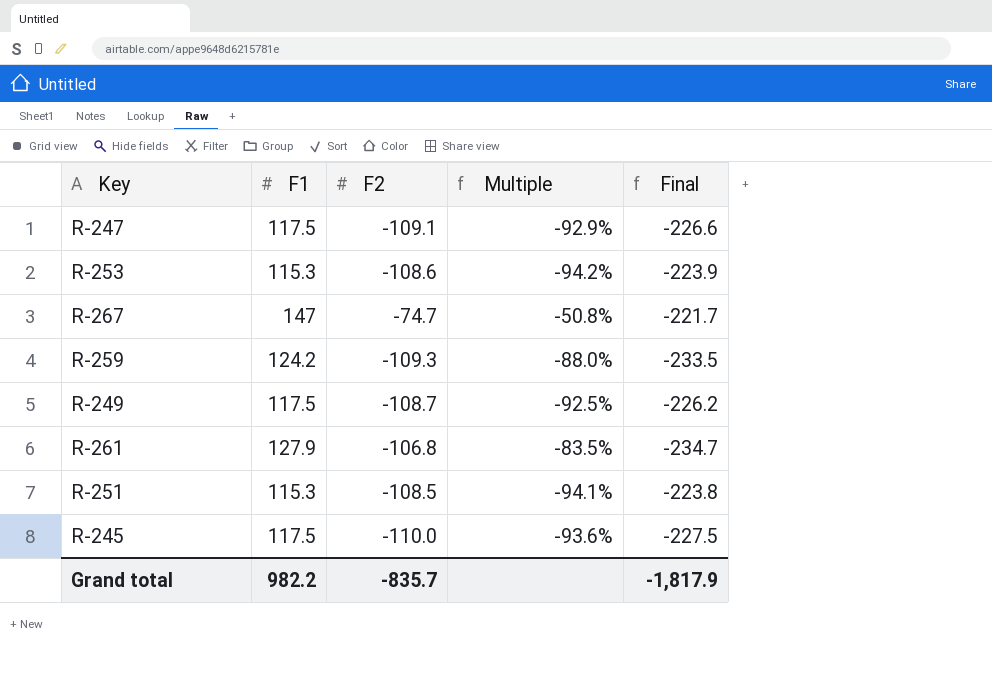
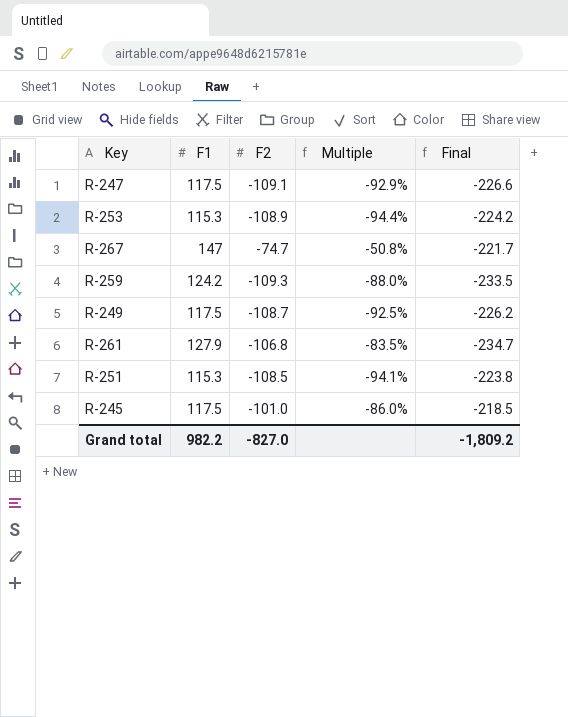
R-253 | F2: -108.6 -> -108.9
R-253 | Multiple: -94.2% -> -94.4%
R-253 | Final: -223.9 -> -224.2
R-245 | F2: -110.0 -> -101.0
R-245 | Multiple: -93.6% -> -86.0%
R-245 | Final: -227.5 -> -218.5
Grand total | F2: -835.7 -> -827.0
Grand total | Final: -1,817.9 -> -1,809.2

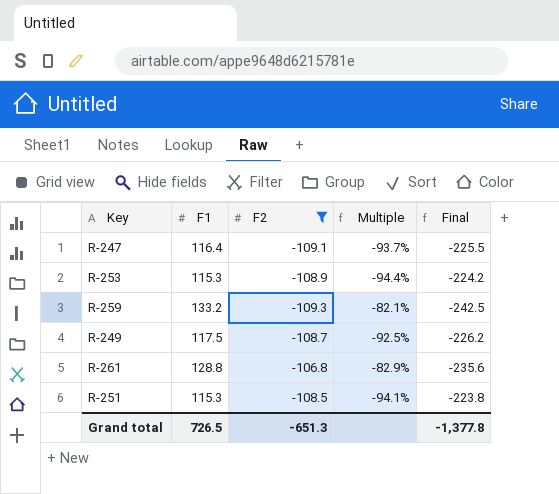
filter: none -> F2 <= -106.8
R-247 | F1: 117.5 -> 116.4
R-247 | Multiple: -92.9% -> -93.7%
R-247 | Final: -226.6 -> -225.5
R-259 | F1: 124.2 -> 133.2
R-259 | Multiple: -88.0% -> -82.1%
R-259 | Final: -233.5 -> -242.5
R-261 | F1: 127.9 -> 128.8
R-261 | Multiple: -83.5% -> -82.9%
R-261 | Final: -234.7 -> -235.6
Grand total | F1: 982.2 -> 726.5
Grand total | F2: -827.0 -> -651.3
Grand total | Final: -1,809.2 -> -1,377.8

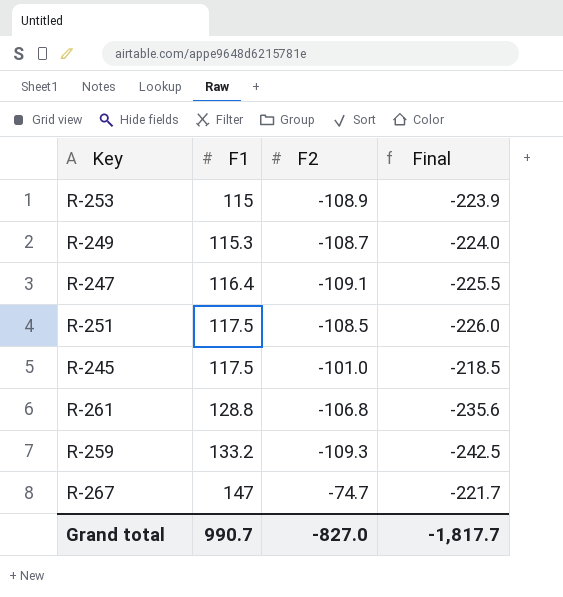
filter: F2 <= -106.8 -> none
row order: none -> F1 ascending
column Multiple | formula: [F2] / [F1] -> none
R-253 | F1: 115.3 -> 115
R-253 | Final: -224.2 -> -223.9
R-249 | F1: 117.5 -> 115.3
R-249 | Final: -226.2 -> -224.0
R-251 | F1: 115.3 -> 117.5
R-251 | Final: -223.8 -> -226.0
Grand total | F1: 726.5 -> 990.7
Grand total | F2: -651.3 -> -827.0
Grand total | Final: -1,377.8 -> -1,817.7

